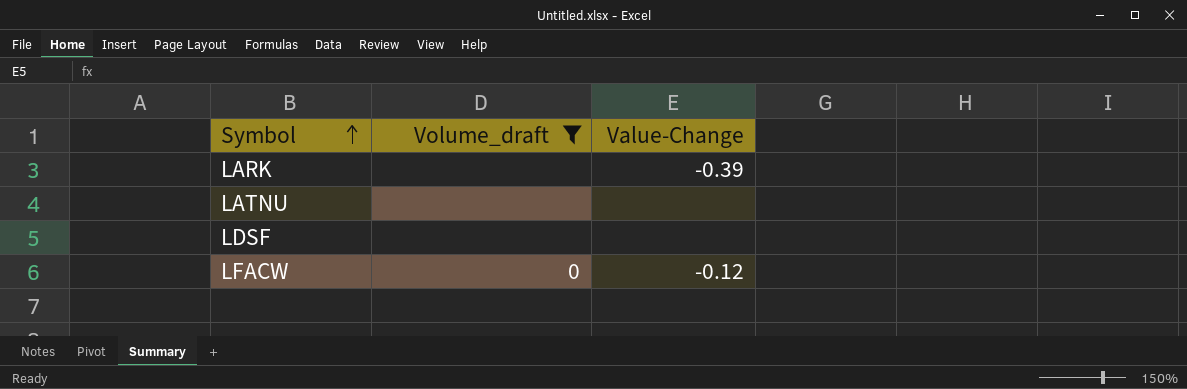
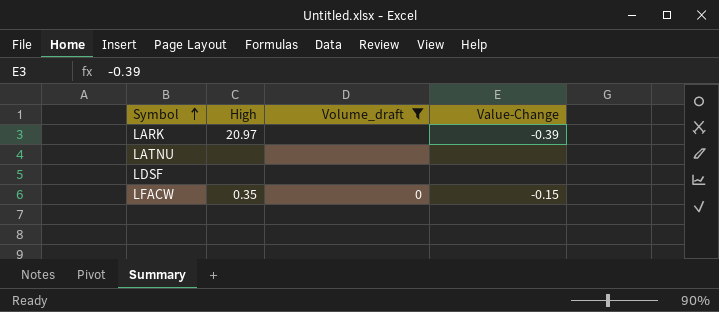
column High | position: none -> 2
LFACW | Value-Change: -0.12 -> -0.15

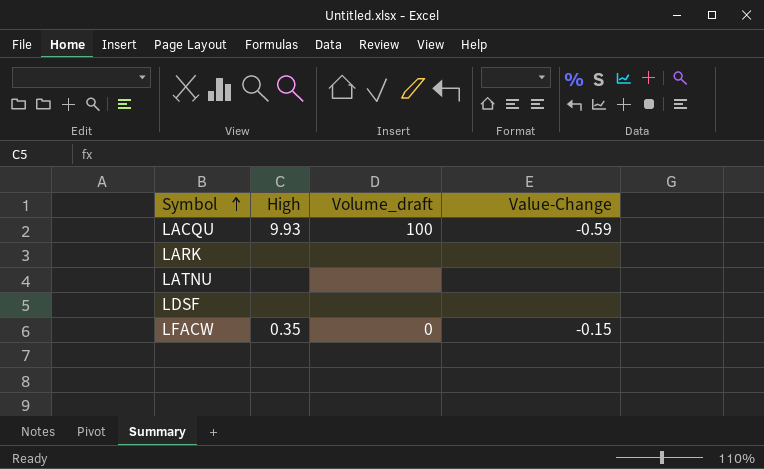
filter: Volume_draft != 100 -> none
LARK | High: 20.97 -> none
LARK | Value-Change: -0.39 -> none

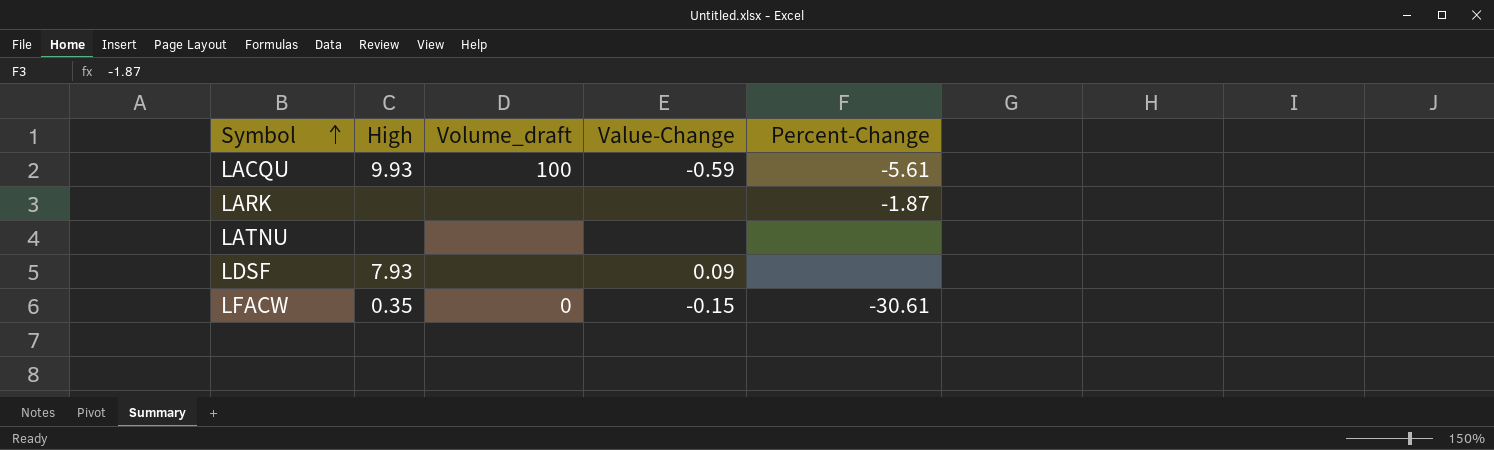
column Percent-Change | position: none -> 5
LDSF | High: none -> 7.93
LDSF | Value-Change: none -> 0.09

